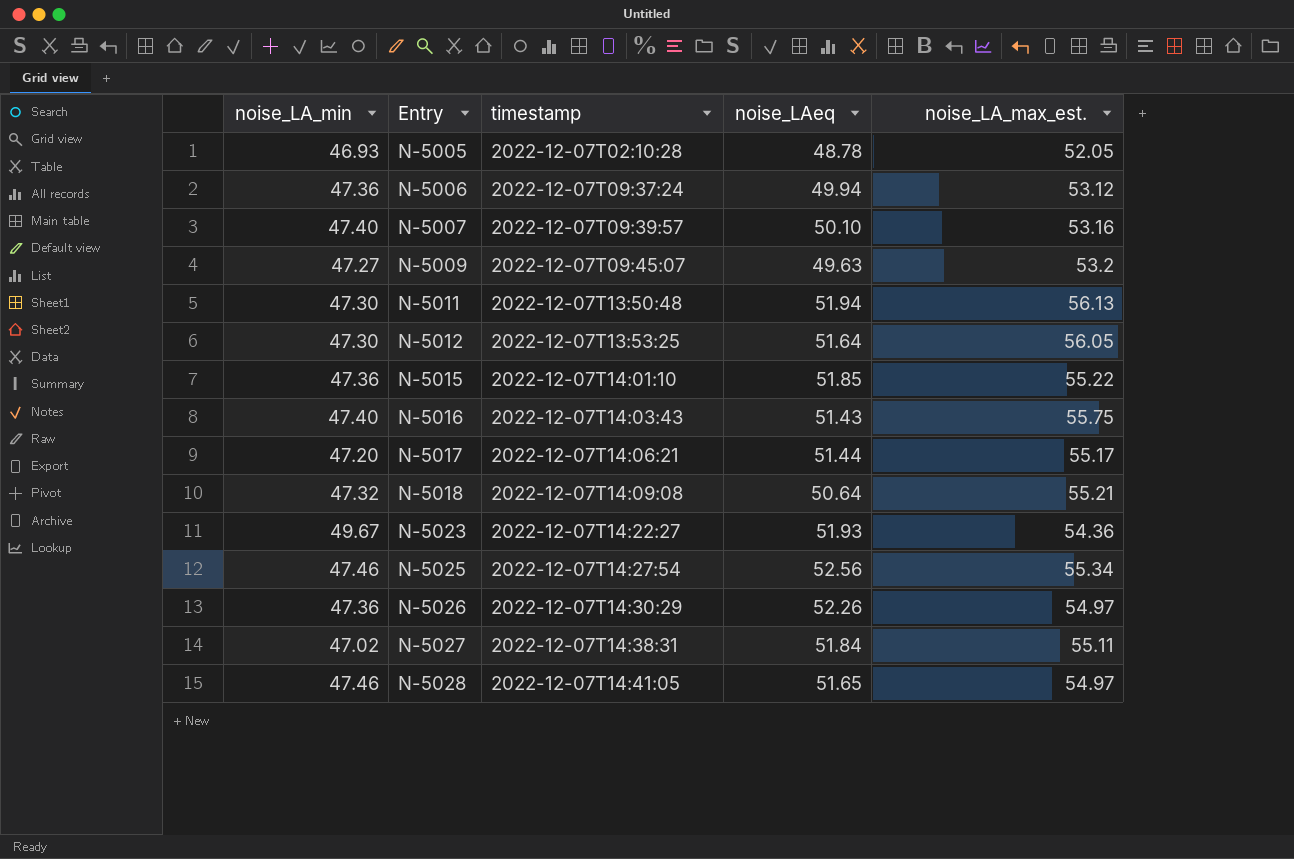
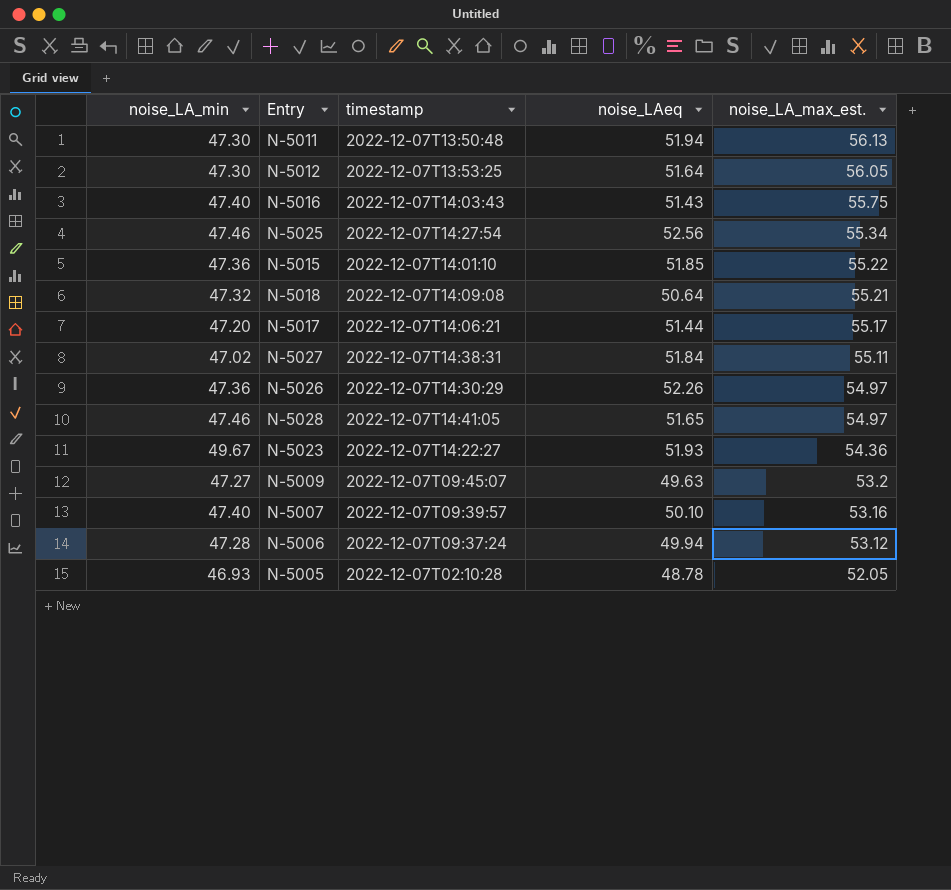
row order: Entry ascending -> noise_LA_max_est. descending
N-5006 | noise_LA_min: 47.36 -> 47.28

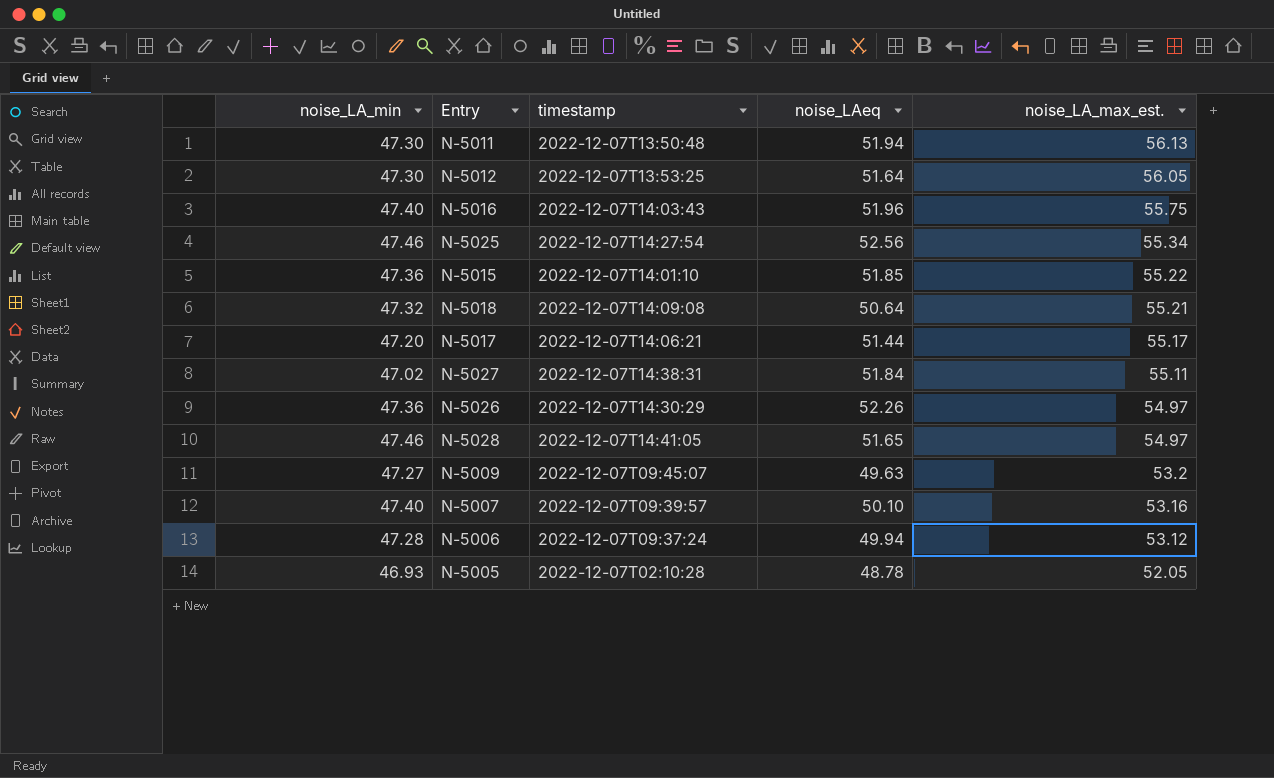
row N-5023: 49.67 | 2022-12-07T14:22:27 | 51.93 | 54.36 -> none
N-5016 | noise_LAeq: 51.43 -> 51.96

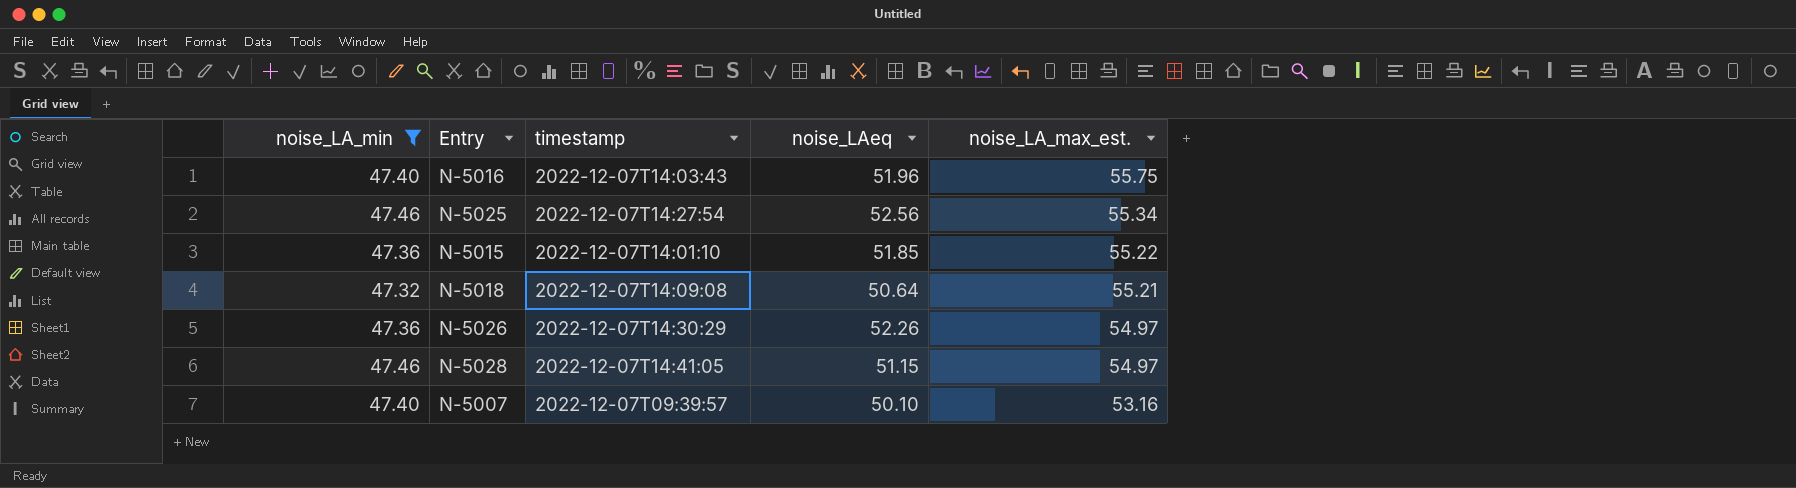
filter: none -> noise_LA_min >= 47.32
N-5028 | noise_LAeq: 51.65 -> 51.15

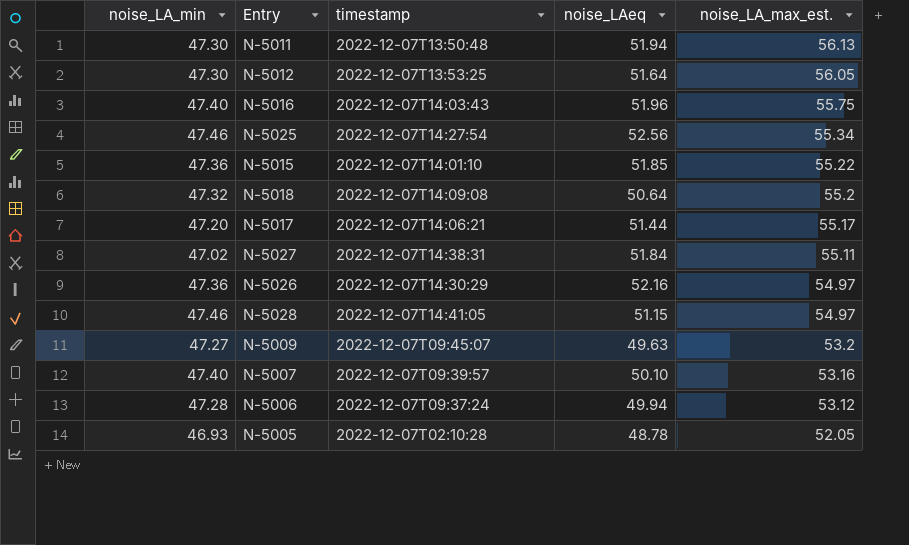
filter: noise_LA_min >= 47.32 -> none
N-5018 | noise_LA_max_est.: 55.21 -> 55.2
N-5026 | noise_LAeq: 52.26 -> 52.16

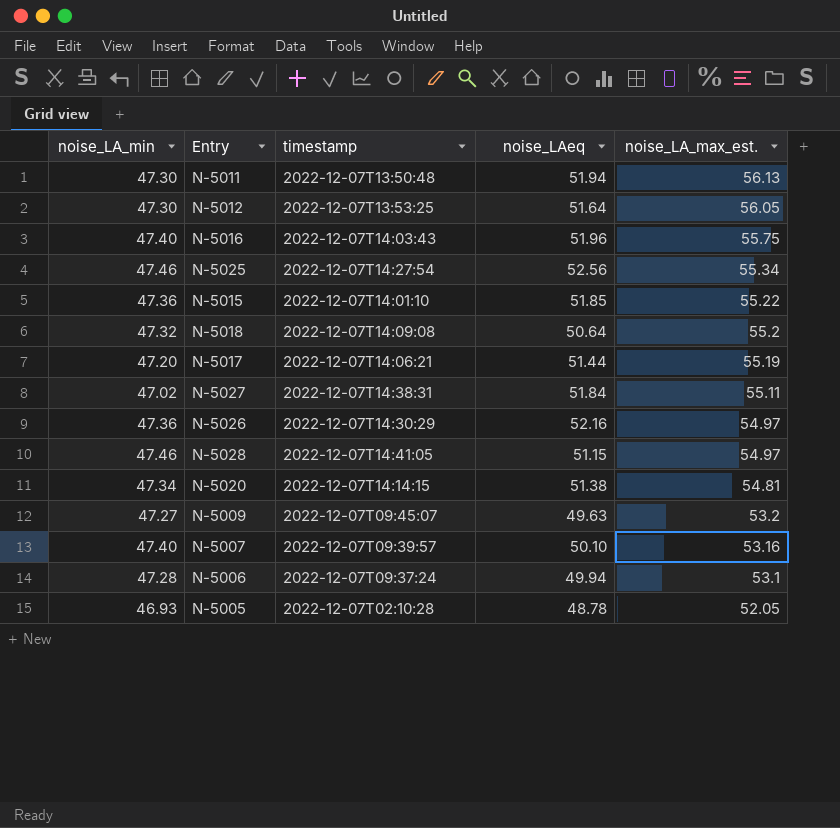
N-5017 | noise_LA_max_est.: 55.17 -> 55.19
row N-5020: none -> 47.34 | 2022-12-07T14:14:15 | 51.38 | 54.81
N-5006 | noise_LA_max_est.: 53.12 -> 53.1

